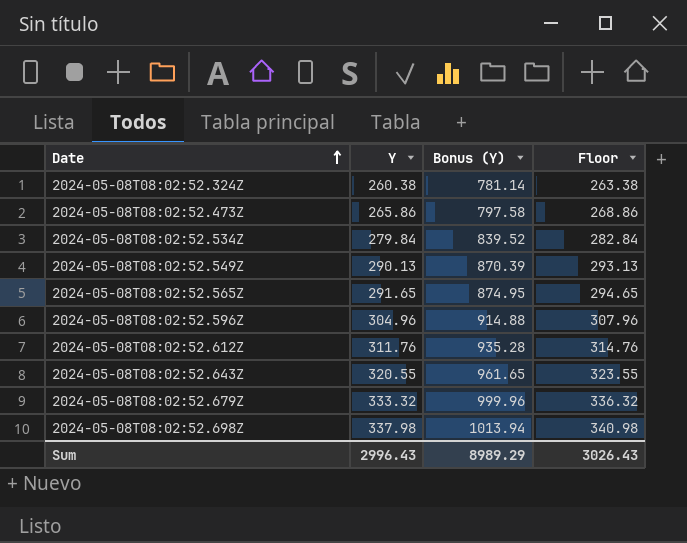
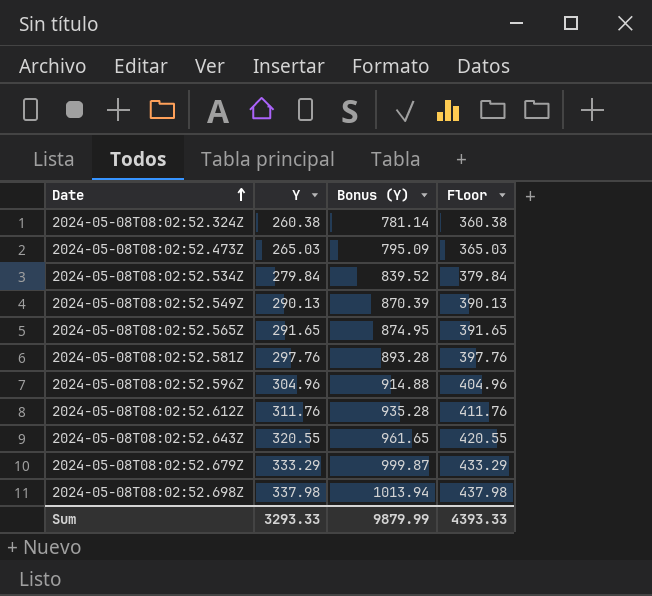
column Floor | formula: [Y] + 3 -> [Y] + 100
2024-05-08T08:02:52.473Z | Y: 265.86 -> 265.03
2024-05-08T08:02:52.473Z | Bonus (Y): 797.58 -> 795.09
row 2024-05-08T08:02:52.581Z: none -> 297.76 | 893.28 | 397.76
2024-05-08T08:02:52.679Z | Y: 333.32 -> 333.29
2024-05-08T08:02:52.679Z | Bonus (Y): 999.96 -> 999.87
Sum | Y: 2996.43 -> 3293.33
Sum | Bonus (Y): 8989.29 -> 9879.99
Sum | Floor: 3026.43 -> 4393.33

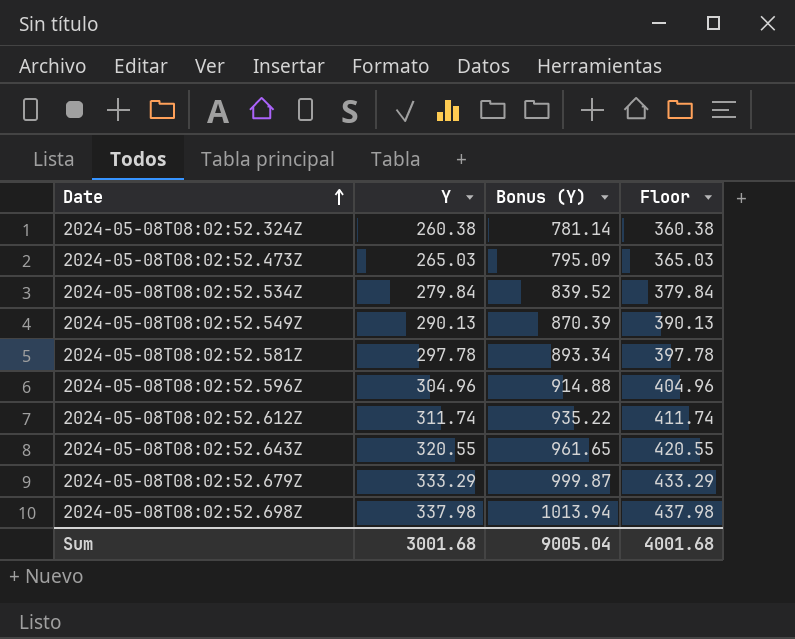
row 2024-05-08T08:02:52.565Z: 291.65 | 874.95 | 391.65 -> none
2024-05-08T08:02:52.581Z | Y: 297.76 -> 297.78
2024-05-08T08:02:52.581Z | Bonus (Y): 893.28 -> 893.34
2024-05-08T08:02:52.581Z | Floor: 397.76 -> 397.78
2024-05-08T08:02:52.612Z | Y: 311.76 -> 311.74
2024-05-08T08:02:52.612Z | Bonus (Y): 935.28 -> 935.22
2024-05-08T08:02:52.612Z | Floor: 411.76 -> 411.74
Sum | Y: 3293.33 -> 3001.68
Sum | Bonus (Y): 9879.99 -> 9005.04
Sum | Floor: 4393.33 -> 4001.68

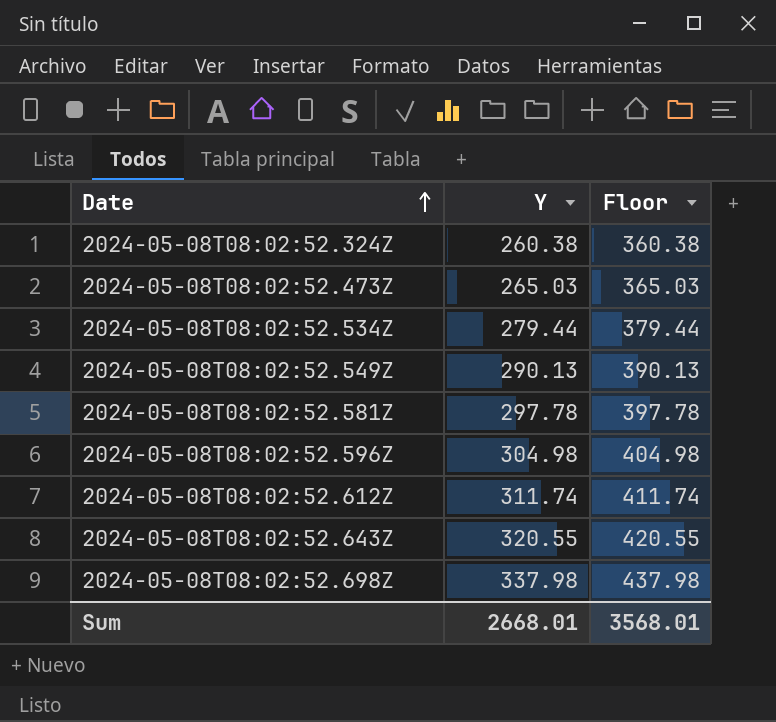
column Bonus (Y) | formula: [Y] * 3 -> none
row 2024-05-08T08:02:52.679Z: 333.29 | 999.87 | 433.29 -> none
2024-05-08T08:02:52.534Z | Y: 279.84 -> 279.44
2024-05-08T08:02:52.534Z | Floor: 379.84 -> 379.44
2024-05-08T08:02:52.596Z | Y: 304.96 -> 304.98
2024-05-08T08:02:52.596Z | Floor: 404.96 -> 404.98
Sum | Y: 3001.68 -> 2668.01
Sum | Floor: 4001.68 -> 3568.01

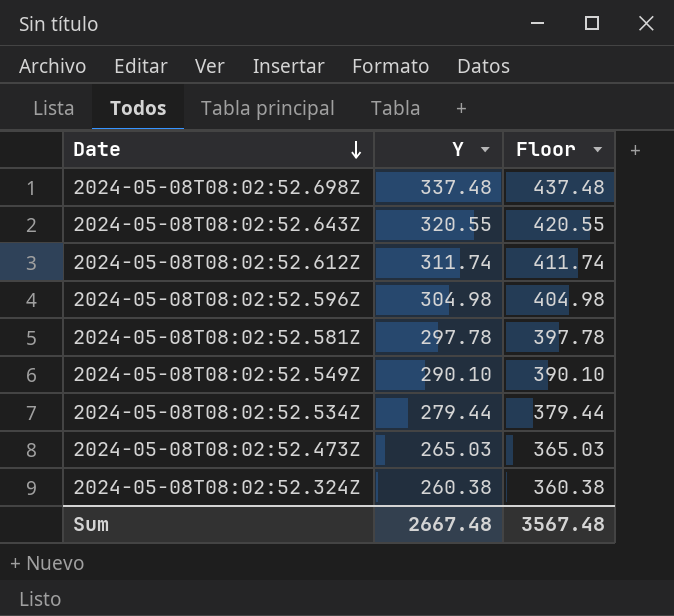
row order: Date ascending -> Date descending
2024-05-08T08:02:52.698Z | Y: 337.98 -> 337.48
2024-05-08T08:02:52.698Z | Floor: 437.98 -> 437.48
2024-05-08T08:02:52.549Z | Y: 290.13 -> 290.10
2024-05-08T08:02:52.549Z | Floor: 390.13 -> 390.10
Sum | Y: 2668.01 -> 2667.48
Sum | Floor: 3568.01 -> 3567.48

